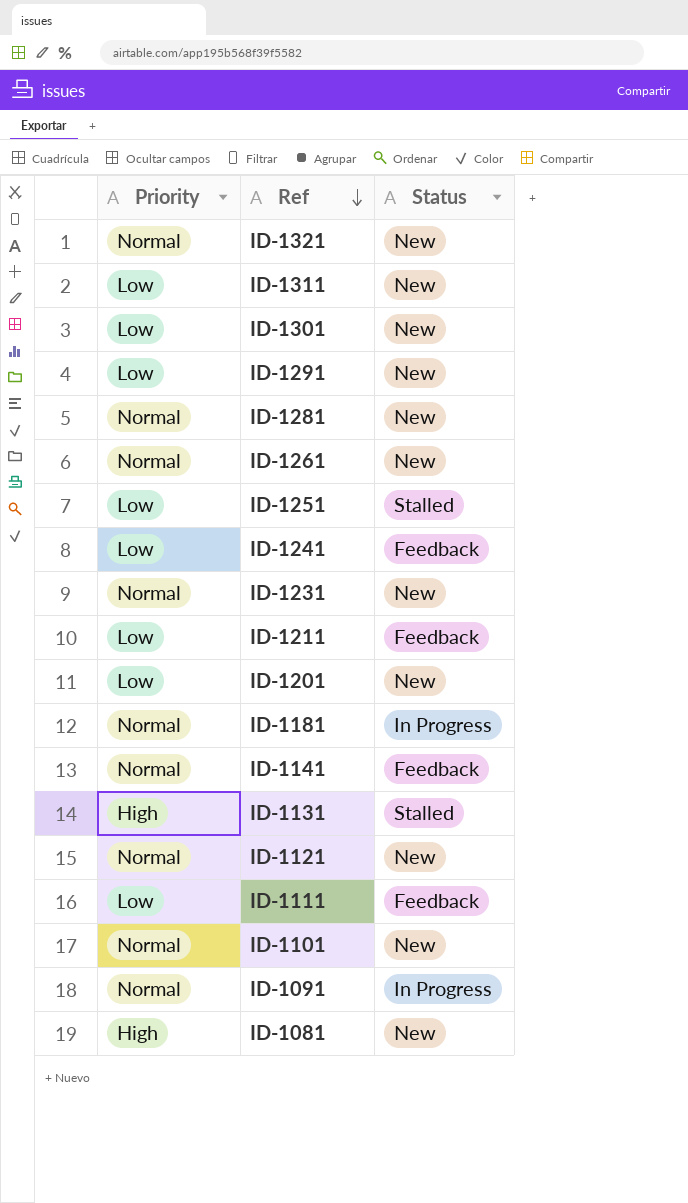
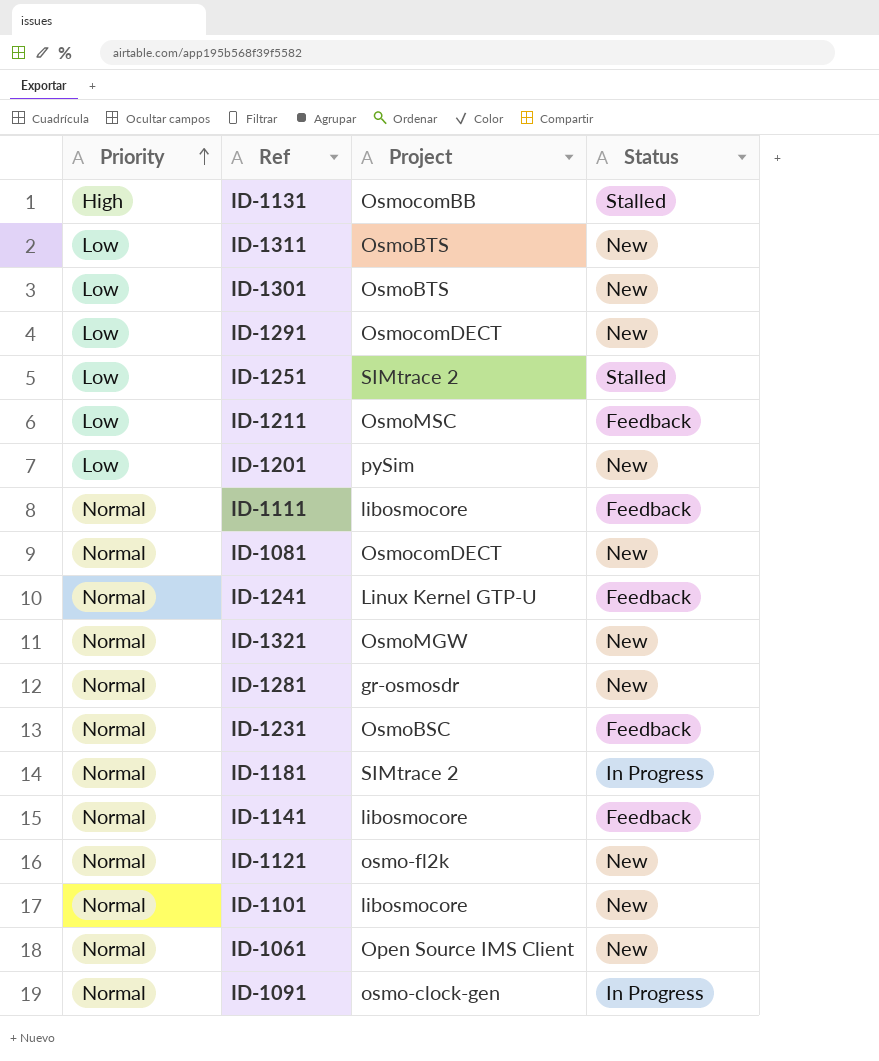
row order: Ref descending -> Priority ascending
column Project | position: none -> 3
row ID-1261: Normal | New -> none
ID-1111 | Priority: Low -> Normal
ID-1081 | Priority: High -> Normal
ID-1241 | Priority: Low -> Normal
ID-1231 | Status: New -> Feedback
row ID-1061: none -> Normal | Open Source IMS Client | New

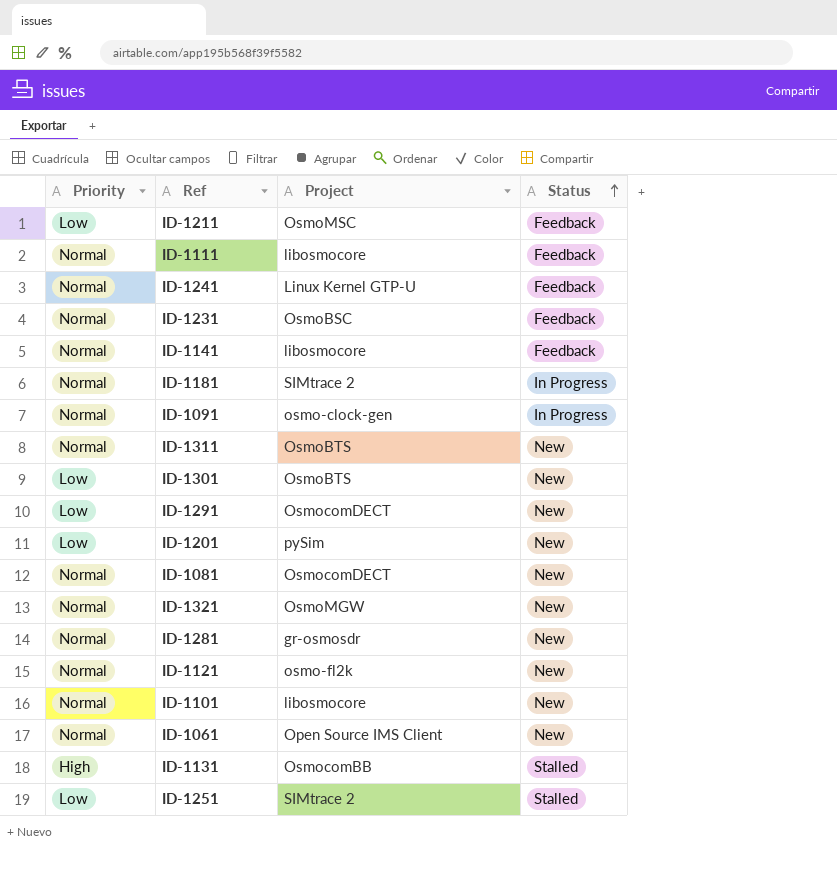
row order: Priority ascending -> Status ascending
ID-1311 | Priority: Low -> Normal

